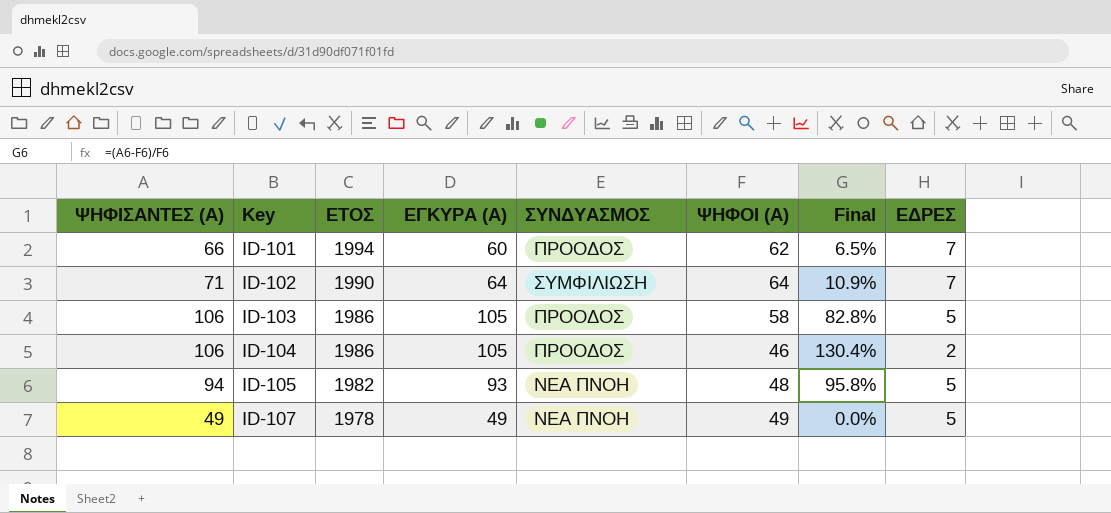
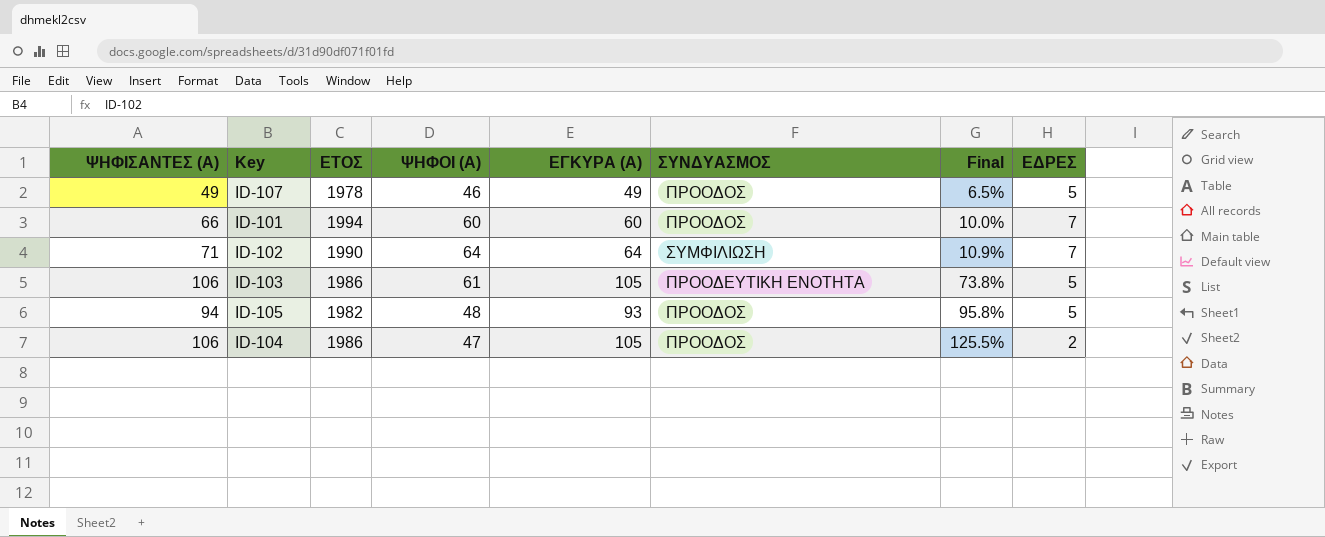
row order: Key ascending -> Final ascending
column ΨΗΦΟΙ (Α) | position: 6 -> 4
ID-107 | ΨΗΦΟΙ (Α): 49 -> 46
ID-107 | ΣΥΝΔΥΑΣΜΟΣ: ΝΕΑ ΠΝΟΗ -> ΠΡΟΟΔΟΣ
ID-107 | Final: 0.0% -> 6.5%
ID-101 | ΨΗΦΟΙ (Α): 62 -> 60
ID-101 | Final: 6.5% -> 10.0%
ID-103 | ΨΗΦΟΙ (Α): 58 -> 61
ID-103 | ΣΥΝΔΥΑΣΜΟΣ: ΠΡΟΟΔΟΣ -> ΠΡΟΟΔΕΥΤΙΚΗ ΕΝΟΤΗΤΑ
ID-103 | Final: 82.8% -> 73.8%
ID-105 | ΣΥΝΔΥΑΣΜΟΣ: ΝΕΑ ΠΝΟΗ -> ΠΡΟΟΔΟΣ
ID-104 | ΨΗΦΟΙ (Α): 46 -> 47
ID-104 | Final: 130.4% -> 125.5%

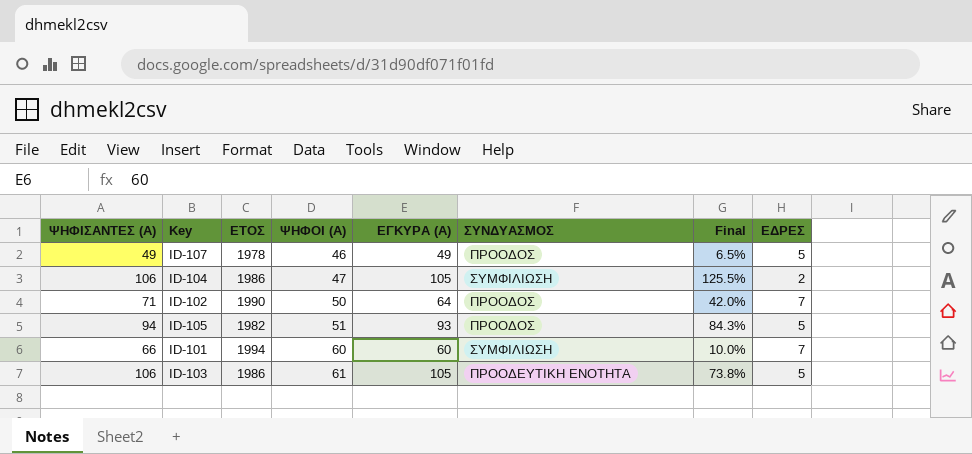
row order: Final ascending -> ΨΗΦΟΙ (Α) ascending
ID-104 | ΣΥΝΔΥΑΣΜΟΣ: ΠΡΟΟΔΟΣ -> ΣΥΜΦΙΛΙΩΣΗ
ID-102 | ΨΗΦΟΙ (Α): 64 -> 50
ID-102 | ΣΥΝΔΥΑΣΜΟΣ: ΣΥΜΦΙΛΙΩΣΗ -> ΠΡΟΟΔΟΣ
ID-102 | Final: 10.9% -> 42.0%
ID-105 | ΨΗΦΟΙ (Α): 48 -> 51
ID-105 | Final: 95.8% -> 84.3%
ID-101 | ΣΥΝΔΥΑΣΜΟΣ: ΠΡΟΟΔΟΣ -> ΣΥΜΦΙΛΙΩΣΗ

